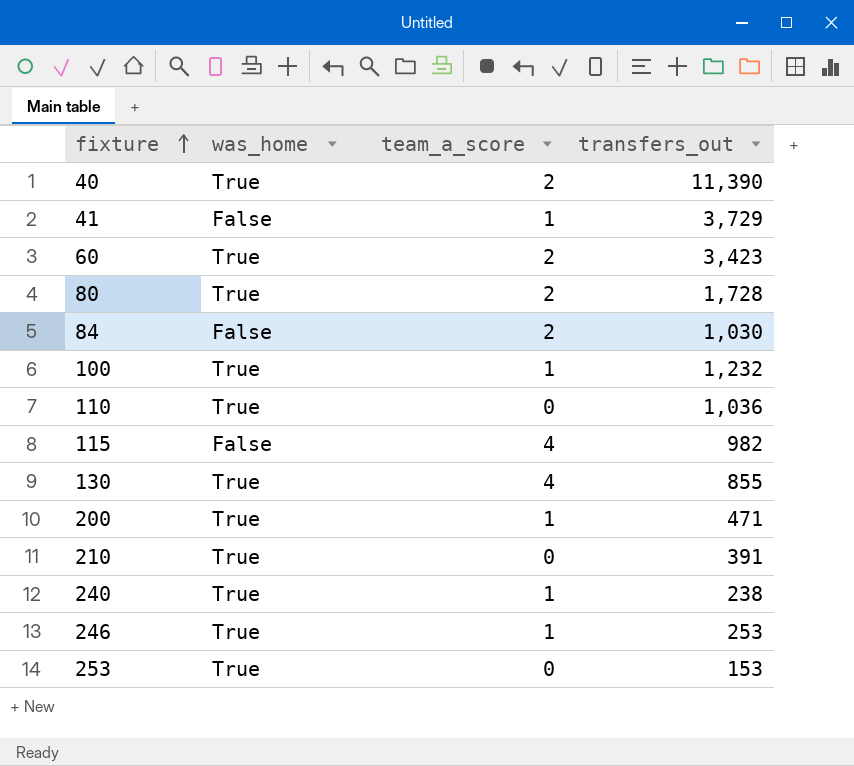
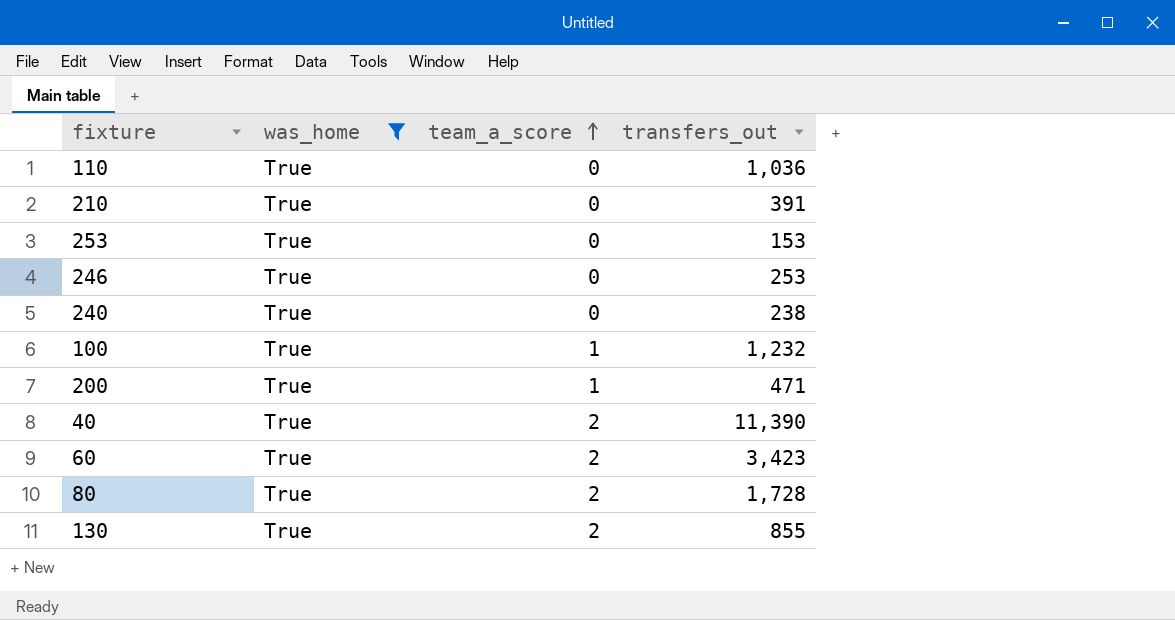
filter: none -> was_home = True
row order: fixture ascending -> team_a_score ascending
246 | team_a_score: 1 -> 0
240 | team_a_score: 1 -> 0
130 | team_a_score: 4 -> 2

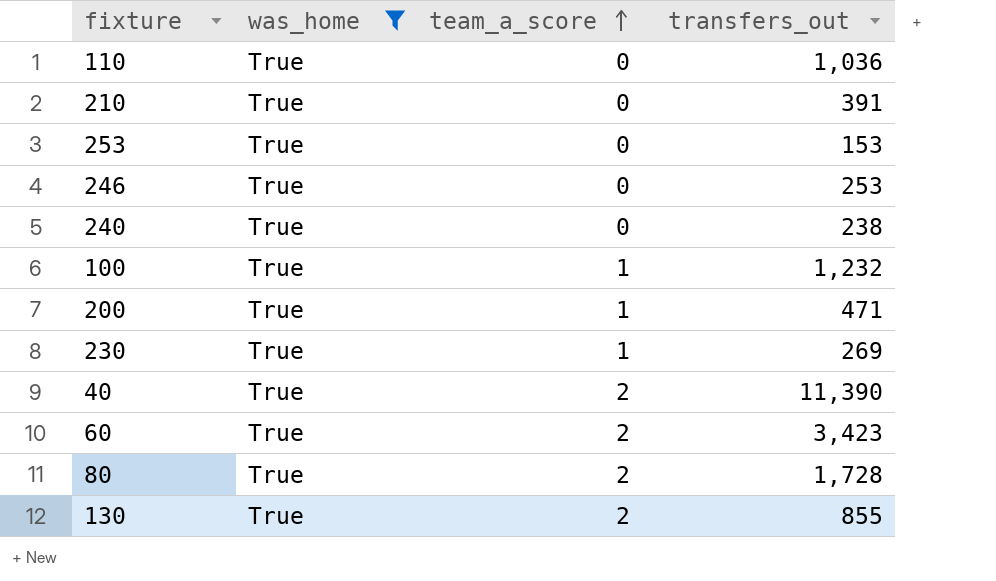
row 230: none -> True | 1 | 269

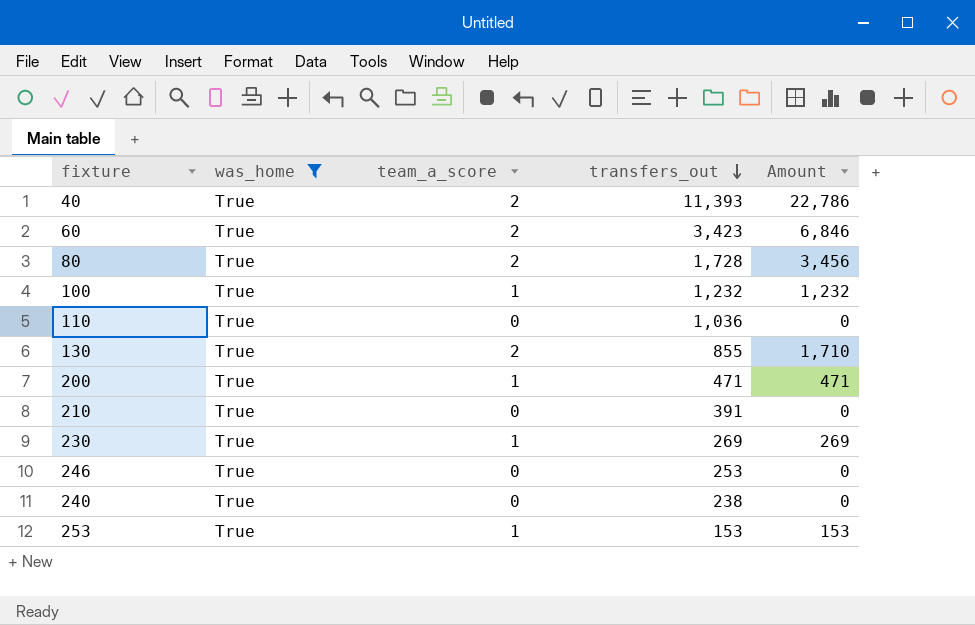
row order: team_a_score ascending -> transfers_out descending
column Amount | formula: none -> [team_a_score] * [transfers_out]
40 | transfers_out: 11,390 -> 11,393
253 | team_a_score: 0 -> 1

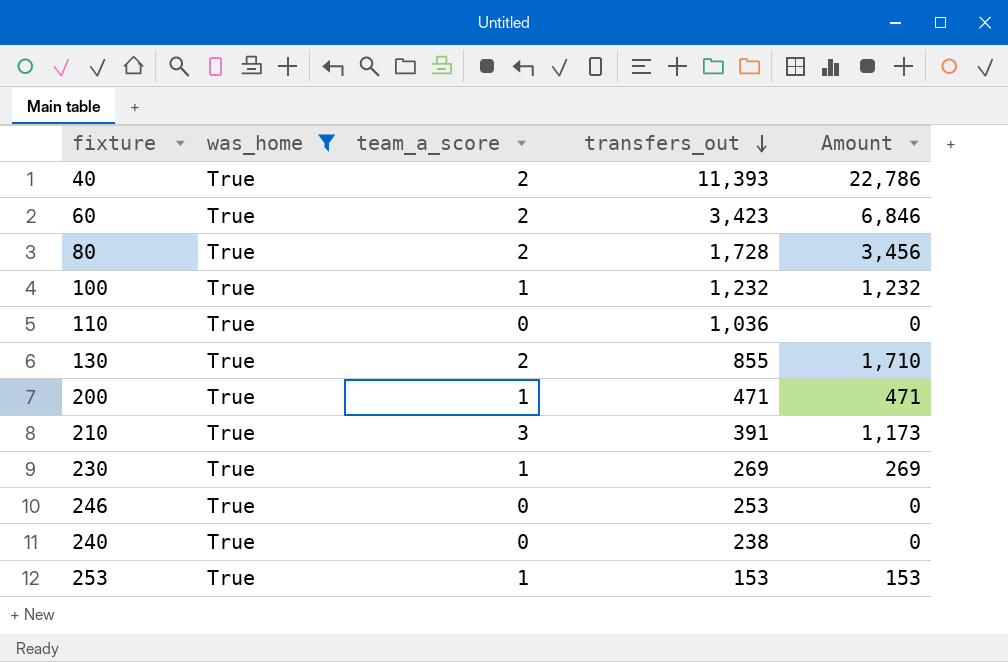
210 | team_a_score: 0 -> 3
210 | Amount: 0 -> 1,173

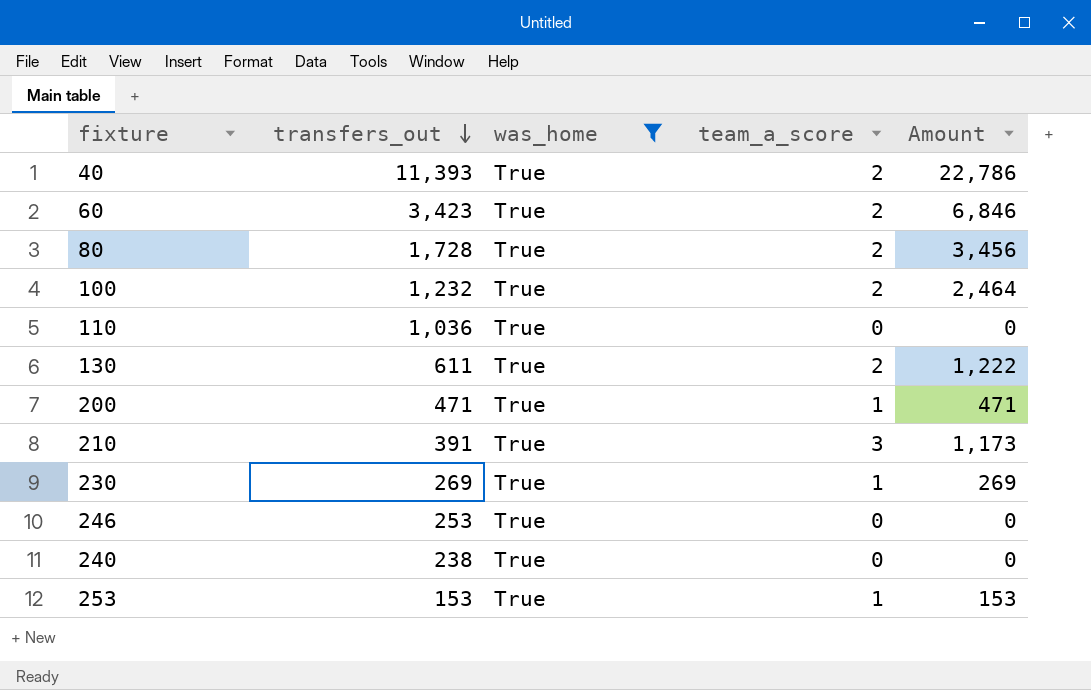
column transfers_out | position: 4 -> 2
100 | team_a_score: 1 -> 2
100 | Amount: 1,232 -> 2,464
130 | transfers_out: 855 -> 611
130 | Amount: 1,710 -> 1,222

